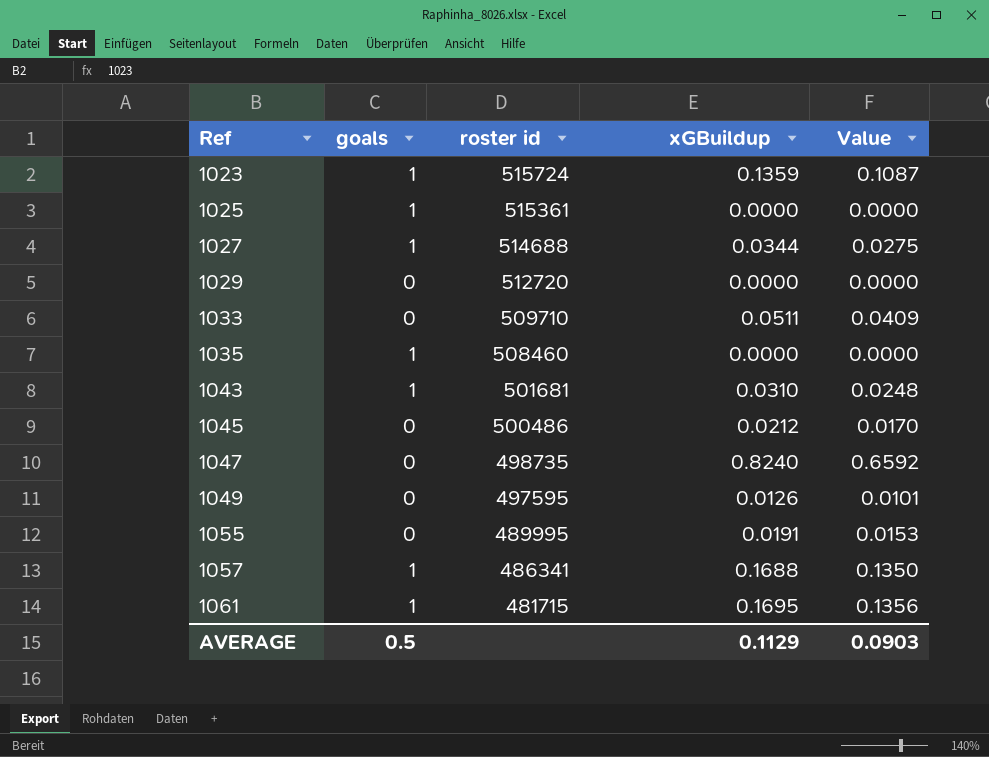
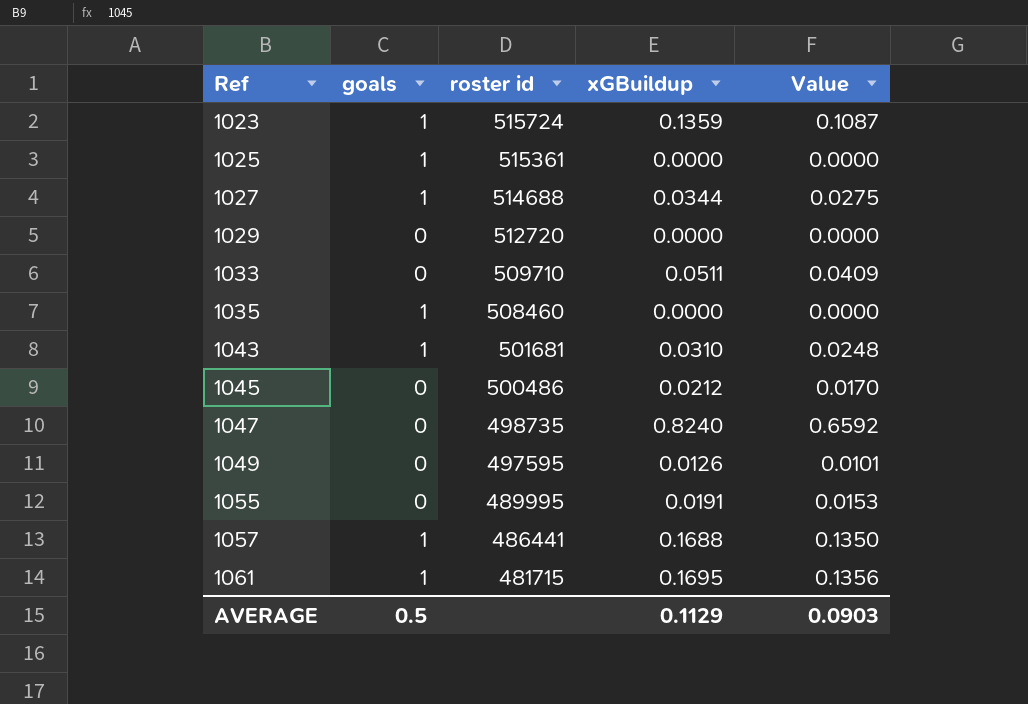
1057 | roster id: 486341 -> 486441

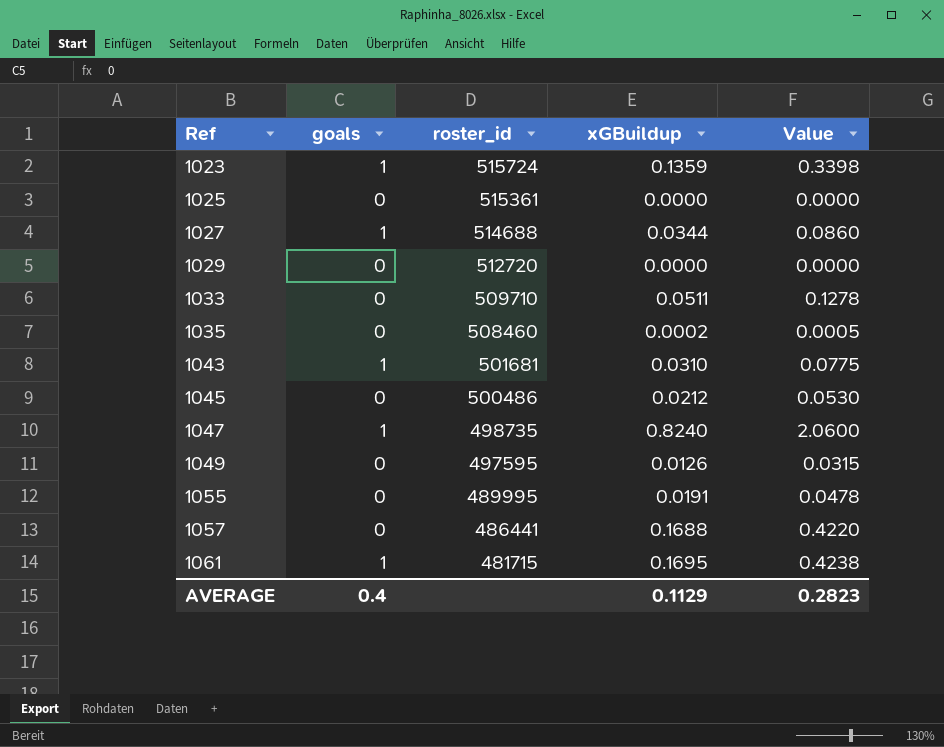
column name: roster id -> roster_id
column Value | formula: [xGBuildup] * 0.8 -> [xGBuildup] * 2.5
1025 | goals: 1 -> 0
1035 | goals: 1 -> 0
1035 | xGBuildup: 0.0000 -> 0.0002
1047 | goals: 0 -> 1
1057 | goals: 1 -> 0
AVERAGE | goals: 0.5 -> 0.4
AVERAGE | Value: 0.0903 -> 0.2823

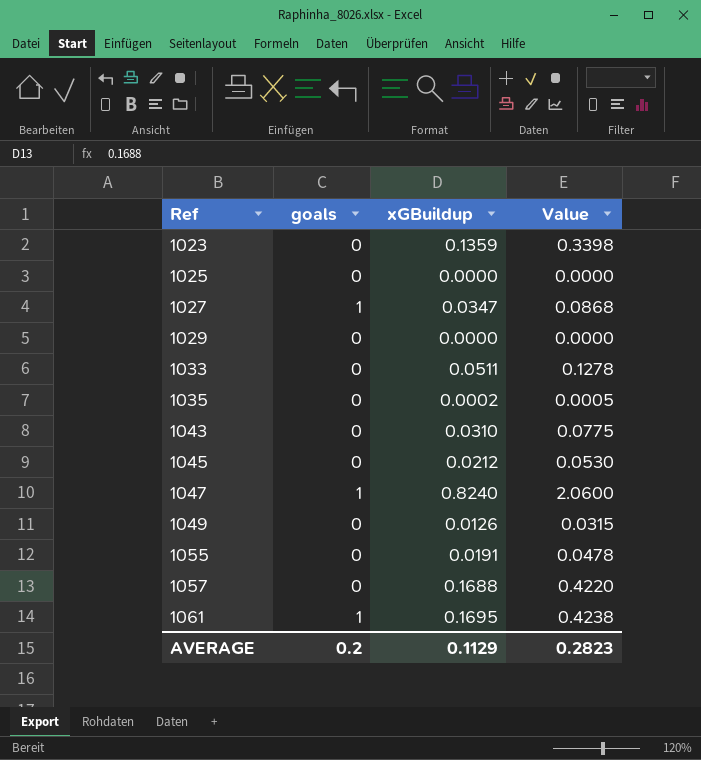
column roster_id | position: 3 -> none
1023 | goals: 1 -> 0
1027 | xGBuildup: 0.0344 -> 0.0347
1027 | Value: 0.0860 -> 0.0868
1043 | goals: 1 -> 0
AVERAGE | goals: 0.4 -> 0.2

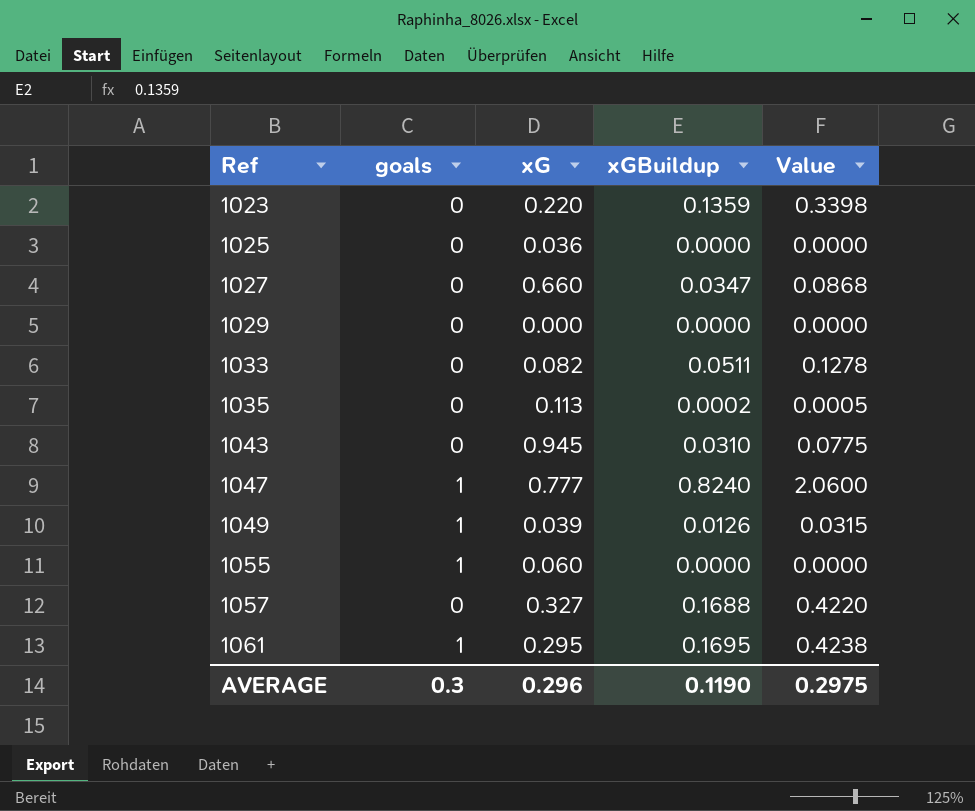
column xG | position: none -> 3
row 1045: 0 | 0.0212 | 0.0530 -> none
1027 | goals: 1 -> 0
1049 | goals: 0 -> 1
1055 | goals: 0 -> 1
1055 | xGBuildup: 0.0191 -> 0.0000
1055 | Value: 0.0478 -> 0.0000
AVERAGE | goals: 0.2 -> 0.3
AVERAGE | xGBuildup: 0.1129 -> 0.1190
AVERAGE | Value: 0.2823 -> 0.2975

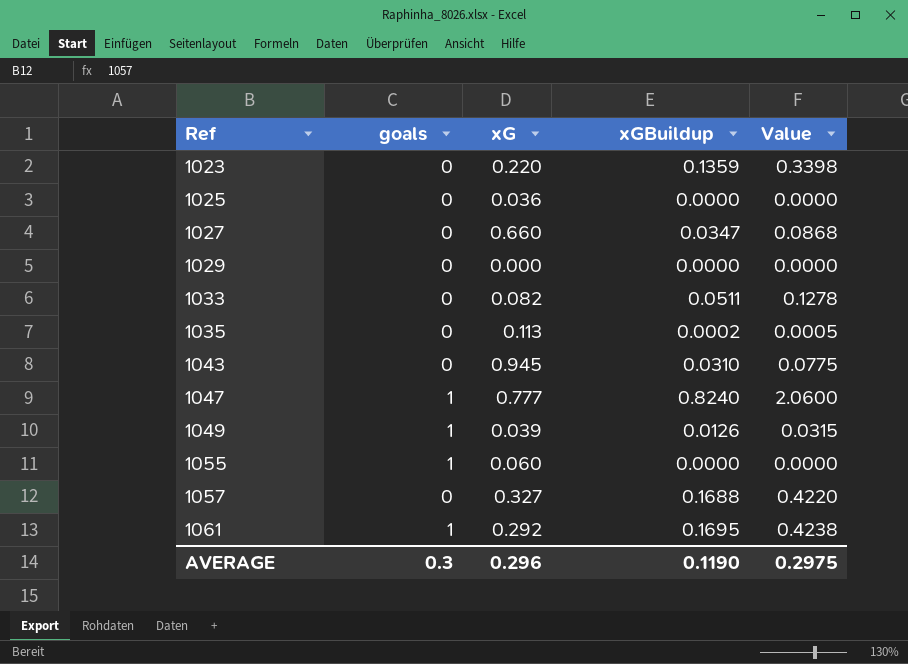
1061 | xG: 0.295 -> 0.292

